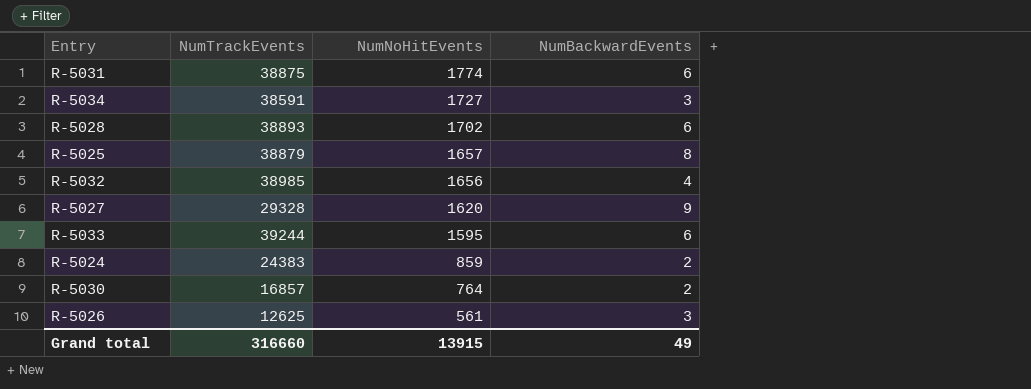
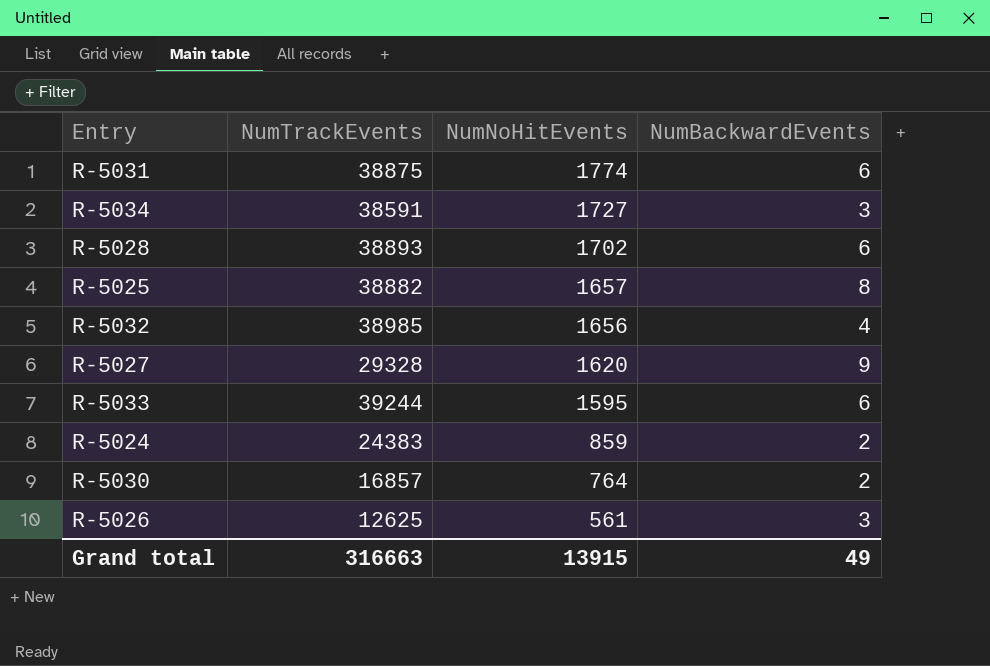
R-5025 | NumTrackEvents: 38879 -> 38882
Grand total | NumTrackEvents: 316660 -> 316663

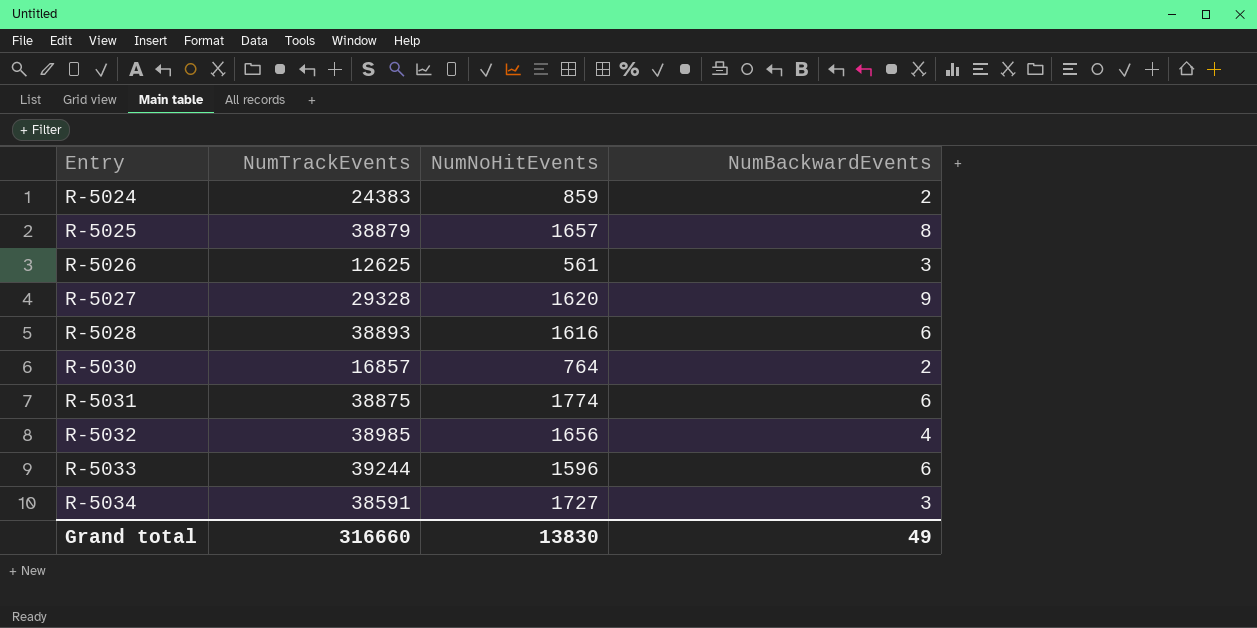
row order: NumNoHitEvents descending -> Entry ascending
R-5025 | NumTrackEvents: 38882 -> 38879
R-5028 | NumNoHitEvents: 1702 -> 1616
R-5033 | NumNoHitEvents: 1595 -> 1596
Grand total | NumTrackEvents: 316663 -> 316660
Grand total | NumNoHitEvents: 13915 -> 13830

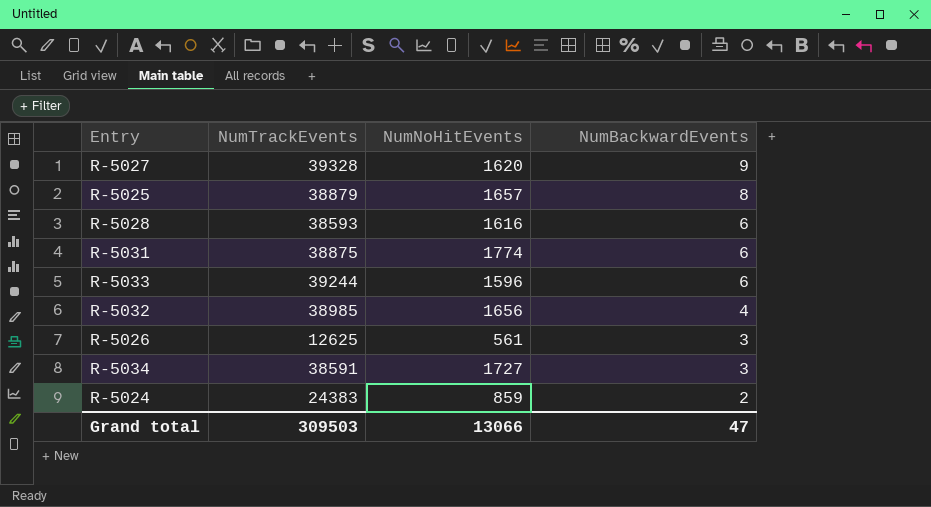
row order: Entry ascending -> NumBackwardEvents descending
row R-5030: 16857 | 764 | 2 -> none
R-5027 | NumTrackEvents: 29328 -> 39328
R-5028 | NumTrackEvents: 38893 -> 38593
Grand total | NumTrackEvents: 316660 -> 309503
Grand total | NumNoHitEvents: 13830 -> 13066
Grand total | NumBackwardEvents: 49 -> 47

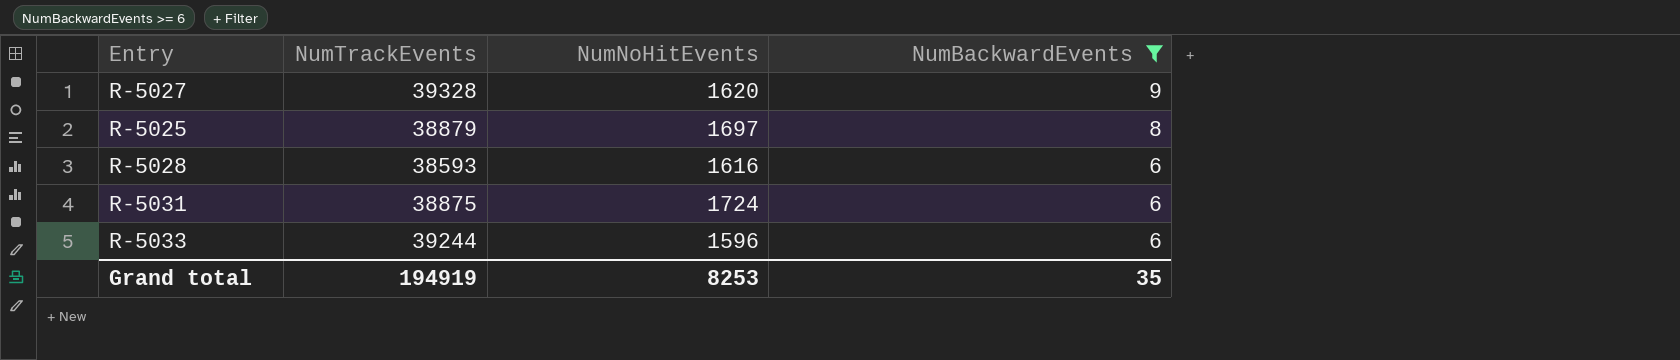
filter: none -> NumBackwardEvents >= 6
R-5025 | NumNoHitEvents: 1657 -> 1697
R-5031 | NumNoHitEvents: 1774 -> 1724
Grand total | NumTrackEvents: 309503 -> 194919
Grand total | NumNoHitEvents: 13066 -> 8253
Grand total | NumBackwardEvents: 47 -> 35

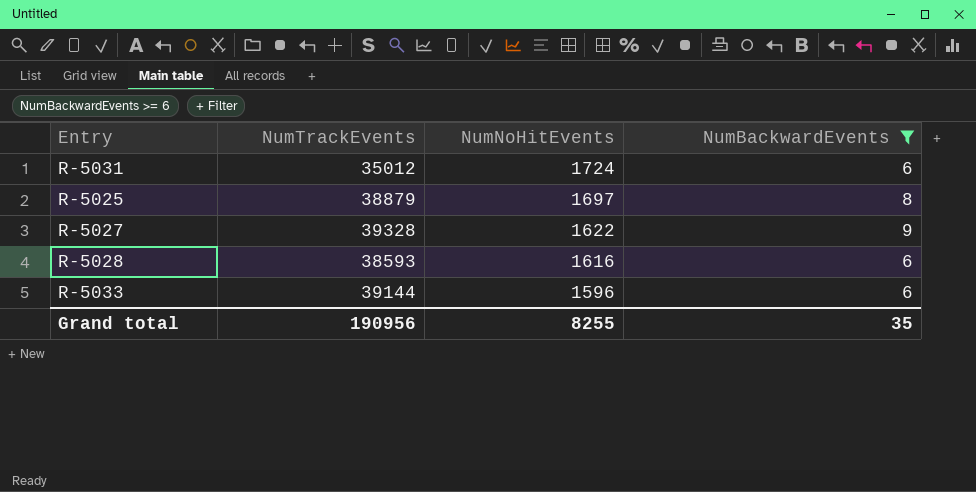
row order: NumBackwardEvents descending -> NumNoHitEvents descending
R-5031 | NumTrackEvents: 38875 -> 35012
R-5027 | NumNoHitEvents: 1620 -> 1622
R-5033 | NumTrackEvents: 39244 -> 39144
Grand total | NumTrackEvents: 194919 -> 190956
Grand total | NumNoHitEvents: 8253 -> 8255

